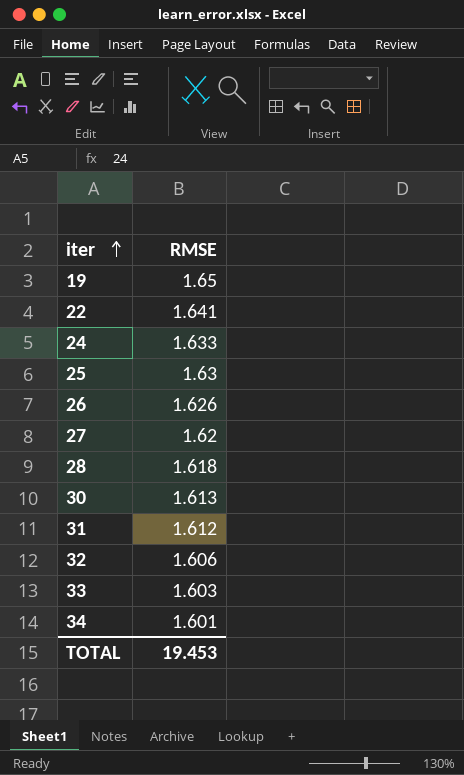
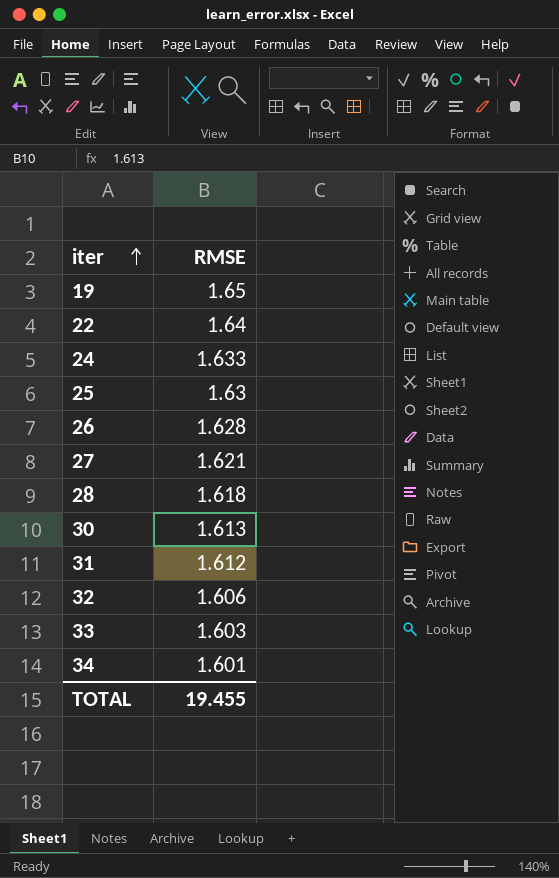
22 | RMSE: 1.641 -> 1.64
26 | RMSE: 1.626 -> 1.628
27 | RMSE: 1.62 -> 1.621
TOTAL | RMSE: 19.453 -> 19.455

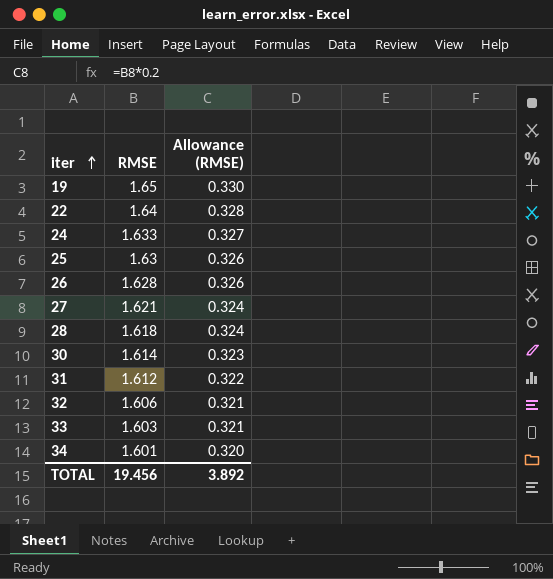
column Allowance (RMSE) | formula: none -> [RMSE] * 0.2
30 | RMSE: 1.613 -> 1.614
TOTAL | RMSE: 19.455 -> 19.456

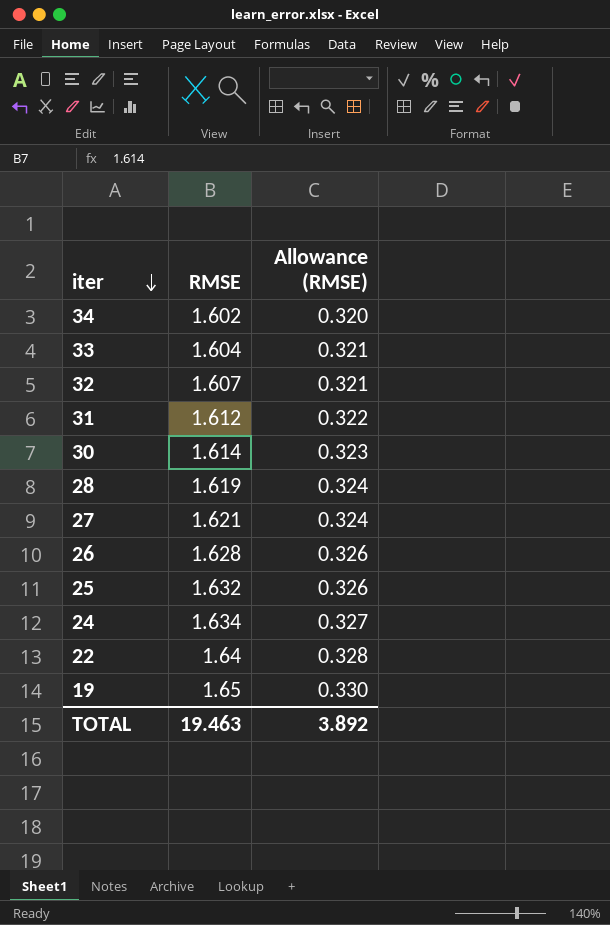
row order: iter ascending -> iter descending
34 | RMSE: 1.601 -> 1.602
33 | RMSE: 1.603 -> 1.604
32 | RMSE: 1.606 -> 1.607
28 | RMSE: 1.618 -> 1.619
25 | RMSE: 1.63 -> 1.632
24 | RMSE: 1.633 -> 1.634
TOTAL | RMSE: 19.456 -> 19.463

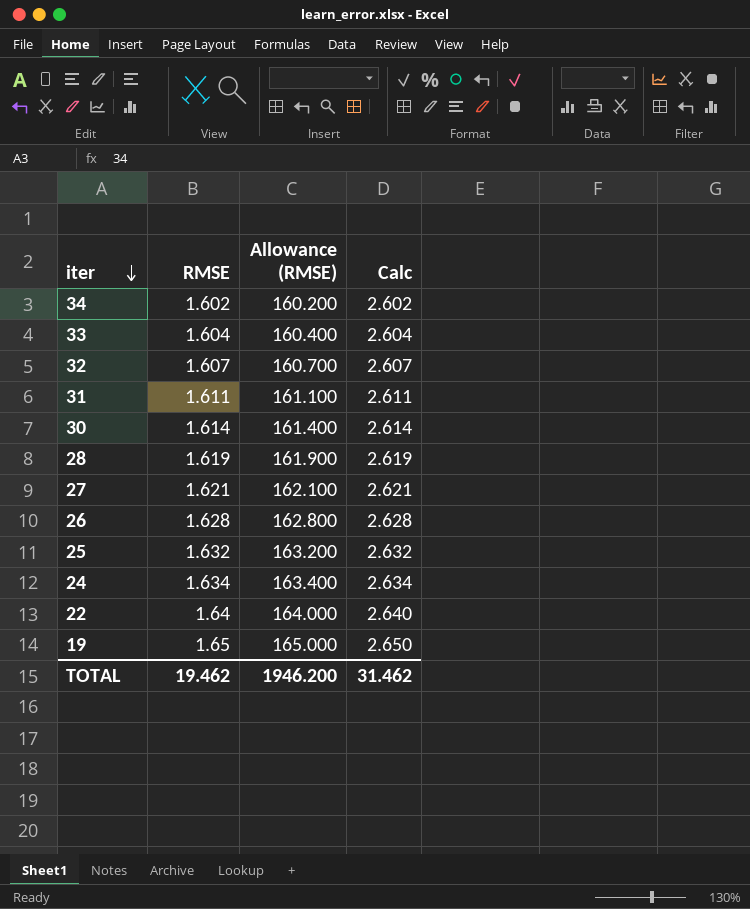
column Allowance (RMSE) | formula: [RMSE] * 0.2 -> [RMSE] * 100
column Calc | formula: none -> [RMSE] + 1
31 | RMSE: 1.612 -> 1.611
TOTAL | RMSE: 19.463 -> 19.462
TOTAL | Allowance (RMSE): 3.892 -> 1946.200

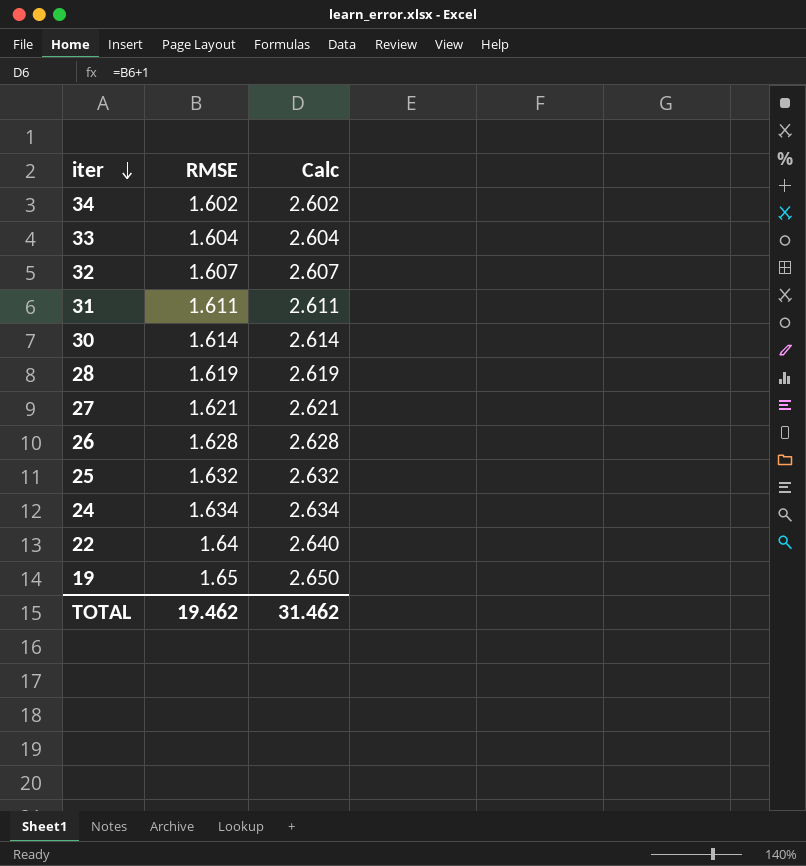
column Allowance (RMSE) | formula: [RMSE] * 100 -> none

